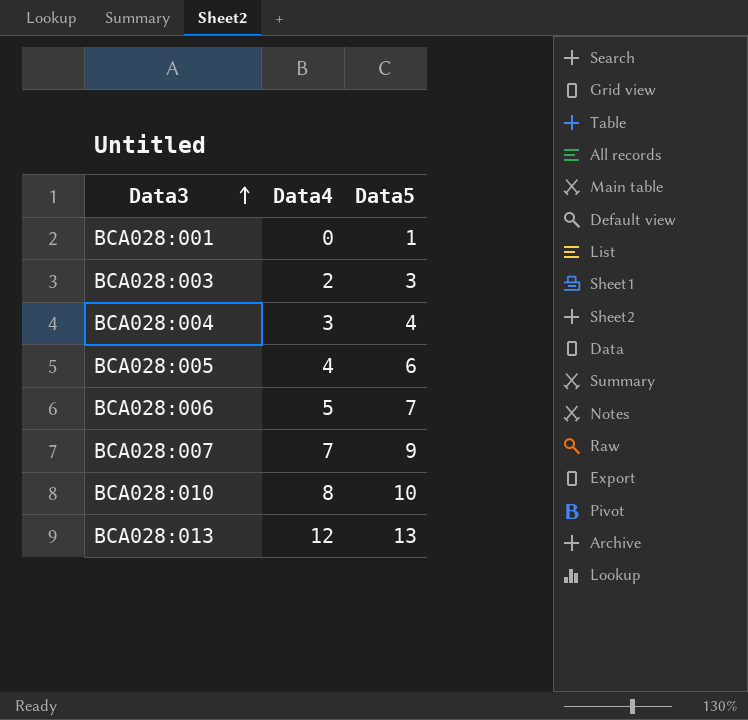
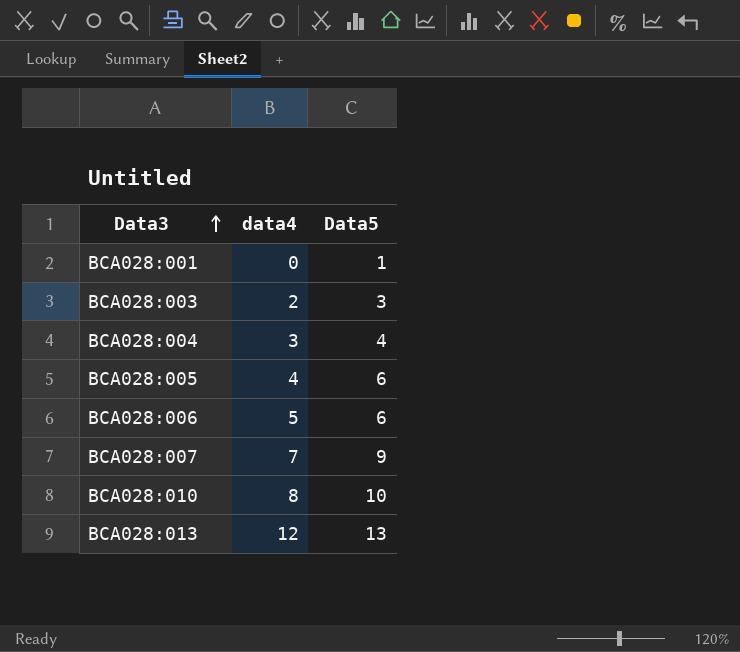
column name: Data4 -> data4
BCA028:006 | Data5: 7 -> 6

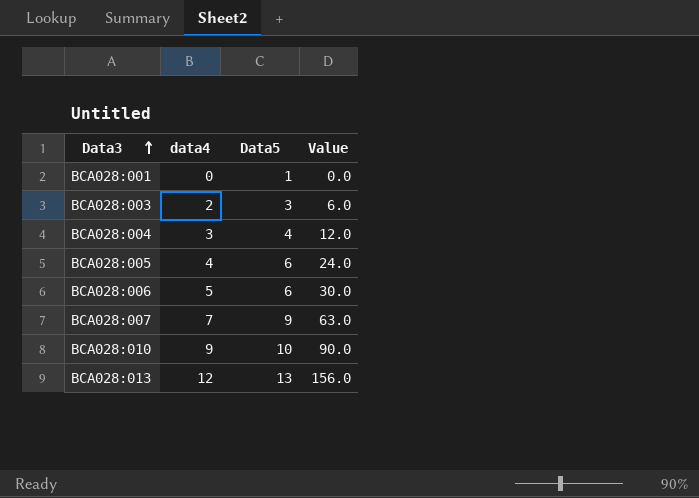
column Value | formula: none -> [data4] * [Data5]
BCA028:010 | data4: 8 -> 9

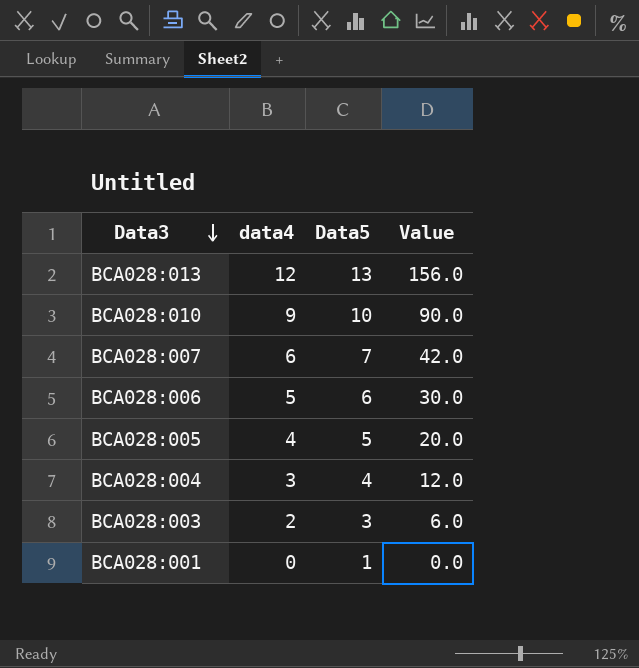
row order: Data3 ascending -> Data3 descending
BCA028:007 | data4: 7 -> 6
BCA028:007 | Data5: 9 -> 7
BCA028:007 | Value: 63.0 -> 42.0
BCA028:005 | Data5: 6 -> 5
BCA028:005 | Value: 24.0 -> 20.0

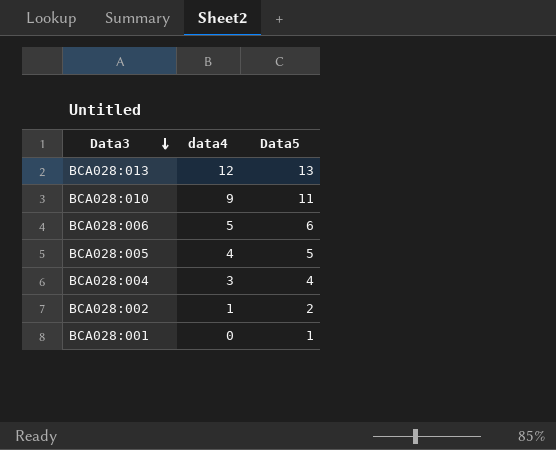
column Value | formula: [data4] * [Data5] -> none
row BCA028:007: 6 | 7 | 42.0 -> none
row BCA028:003: 2 | 3 | 6.0 -> none
BCA028:010 | Data5: 10 -> 11
row BCA028:002: none -> 1 | 2

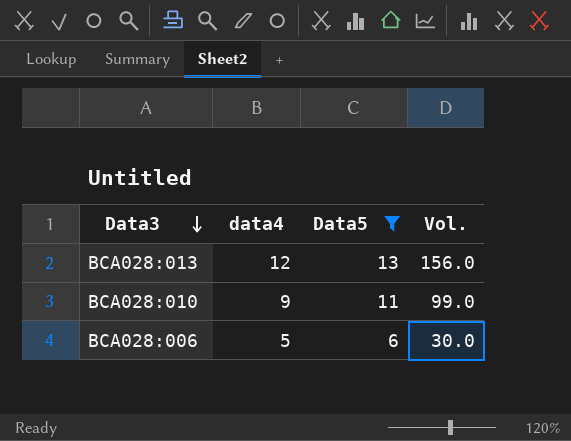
filter: none -> Data5 >= 6
column Vol. | formula: none -> [data4] * [Data5]

